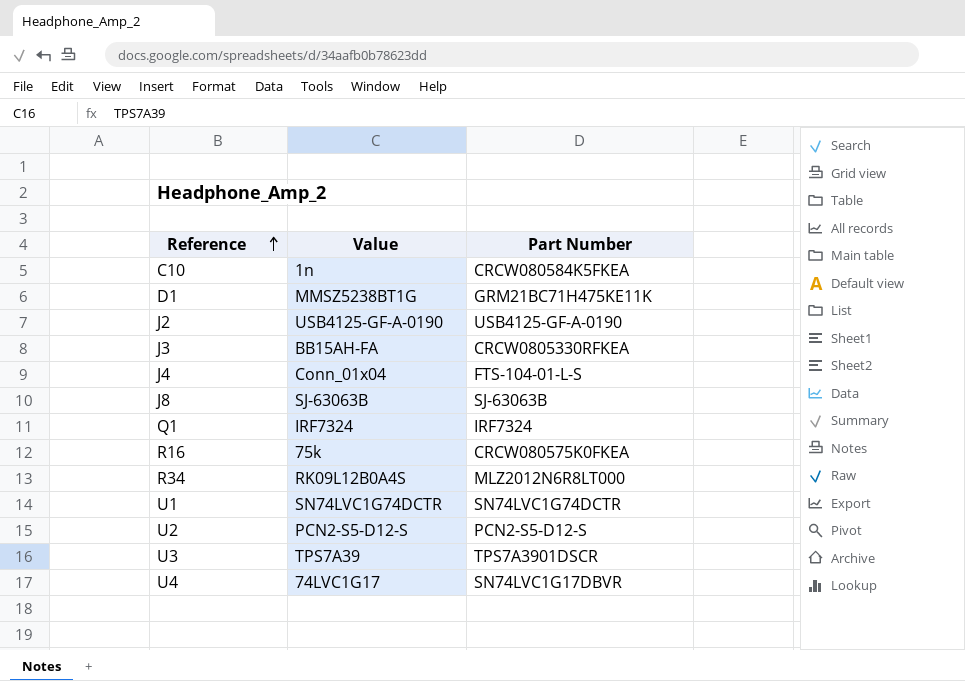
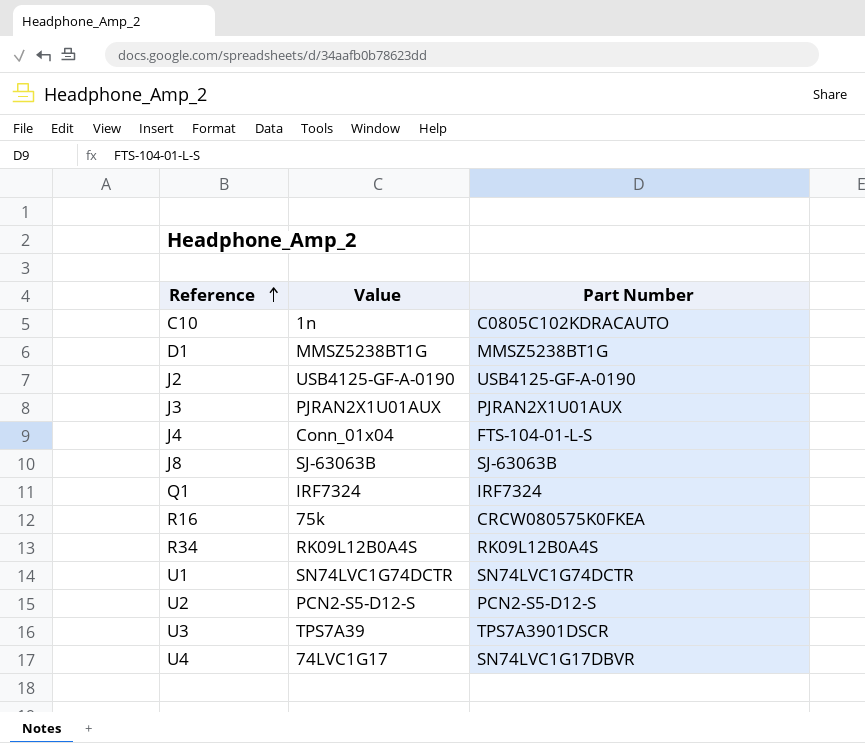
C10 | Part Number: CRCW080584K5FKEA -> C0805C102KDRACAUTO
D1 | Part Number: GRM21BC71H475KE11K -> MMSZ5238BT1G
J3 | Value: BB15AH-FA -> PJRAN2X1U01AUX
J3 | Part Number: CRCW0805330RFKEA -> PJRAN2X1U01AUX
R34 | Part Number: MLZ2012N6R8LT000 -> RK09L12B0A4S

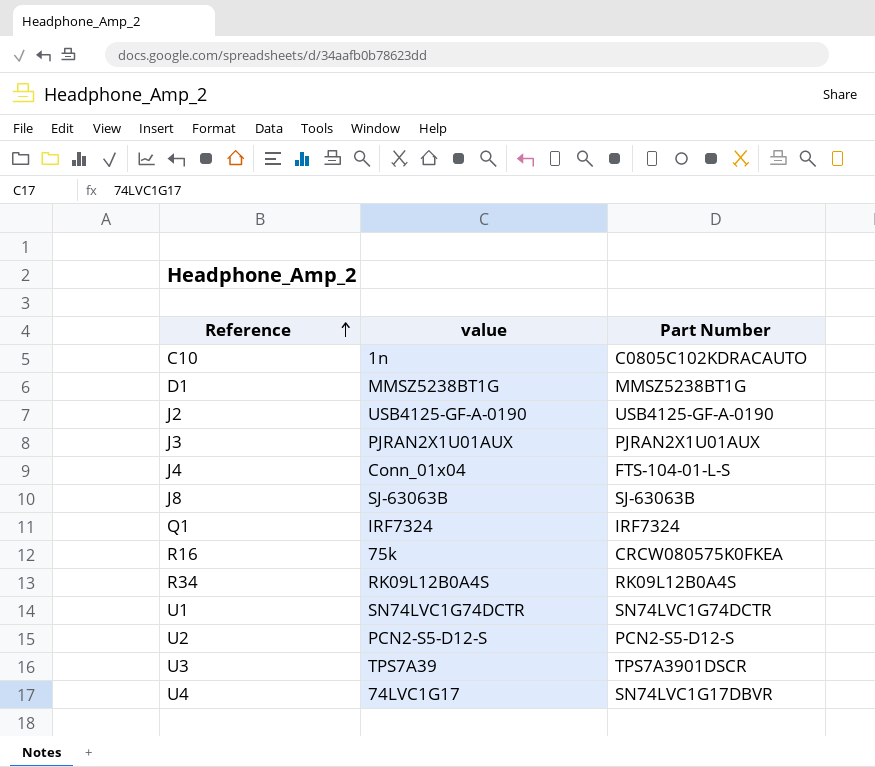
column name: Value -> value

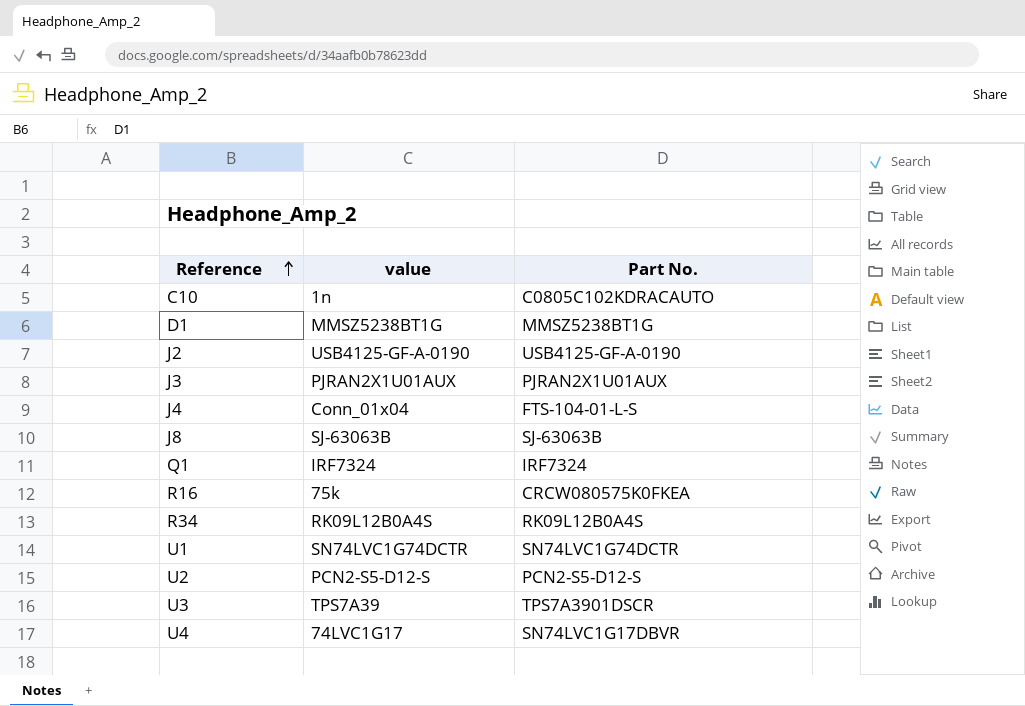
column name: Part Number -> Part No.

